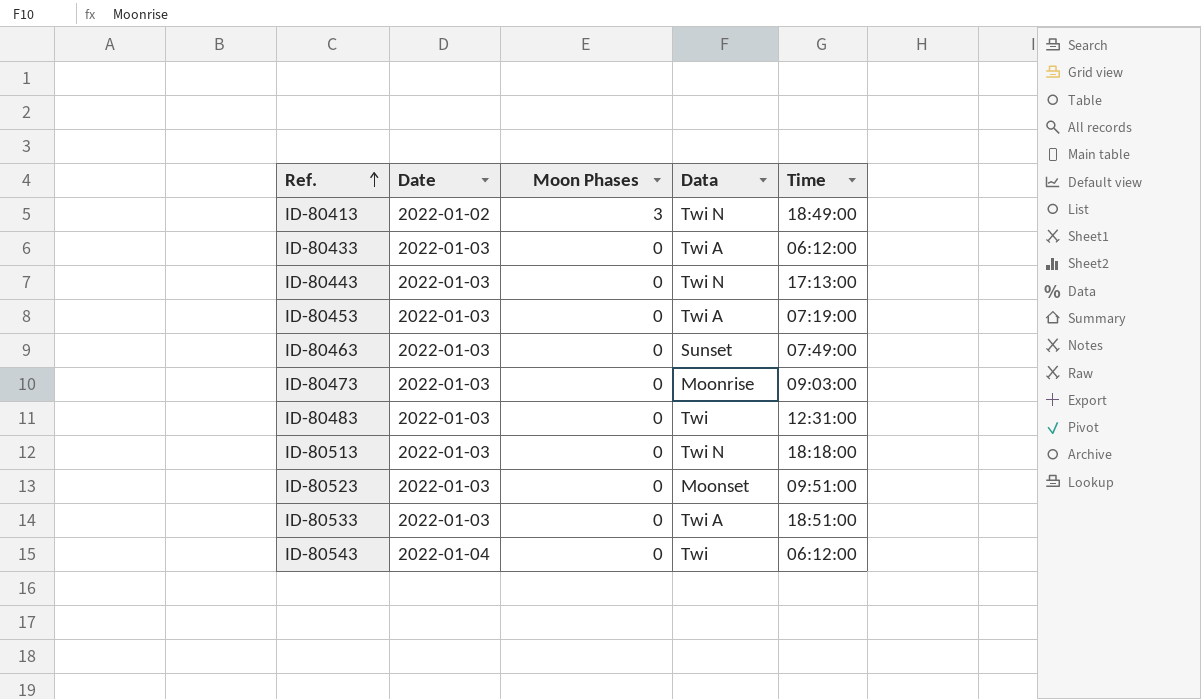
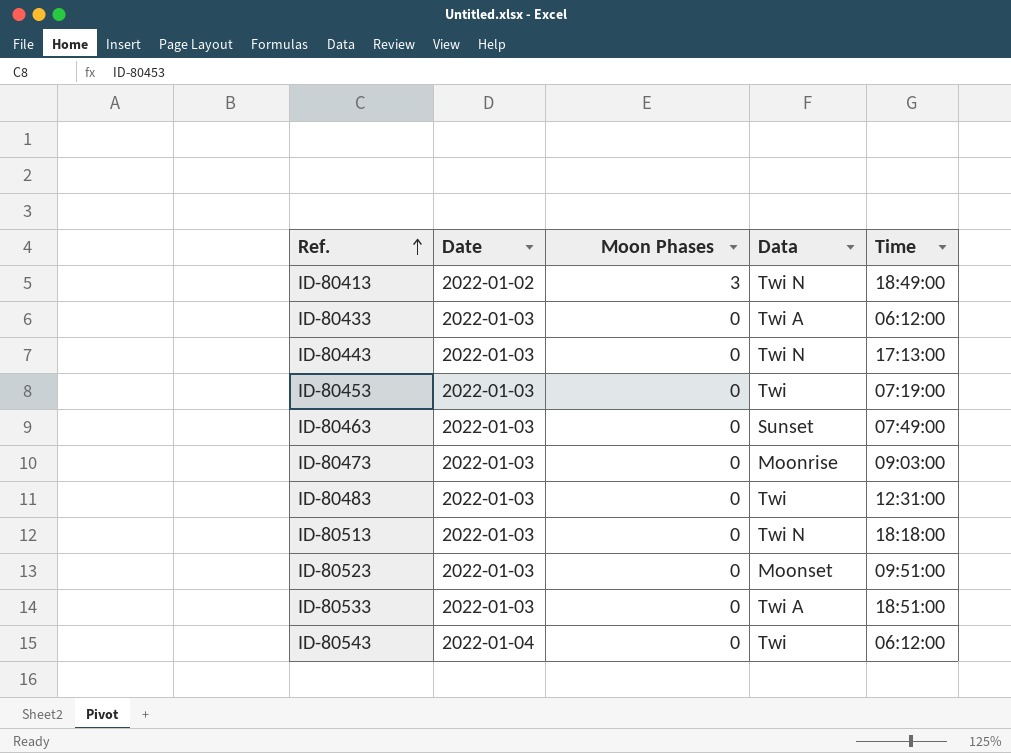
ID-80453 | Data: Twi A -> Twi

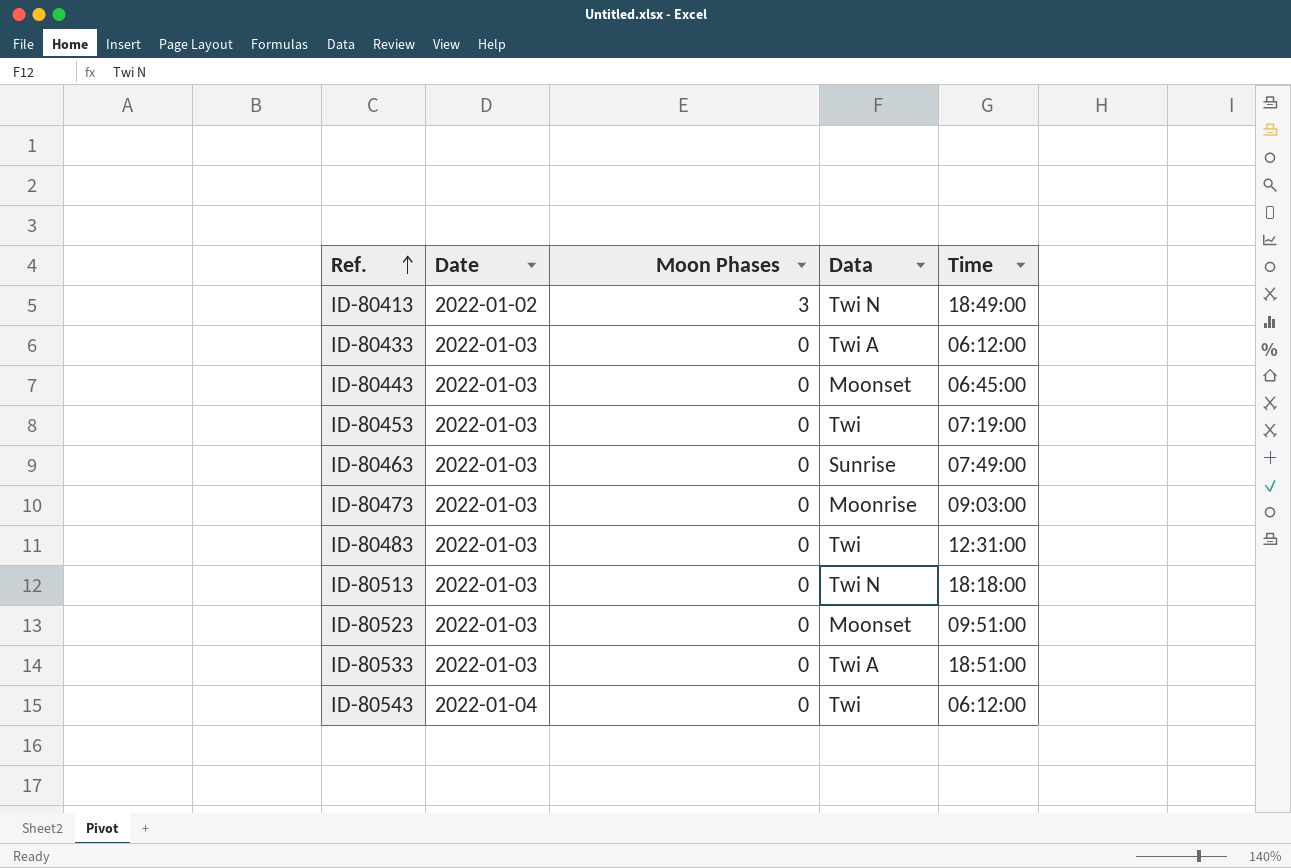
ID-80443 | Data: Twi N -> Moonset
ID-80443 | Time: 17:13:00 -> 06:45:00
ID-80463 | Data: Sunset -> Sunrise

